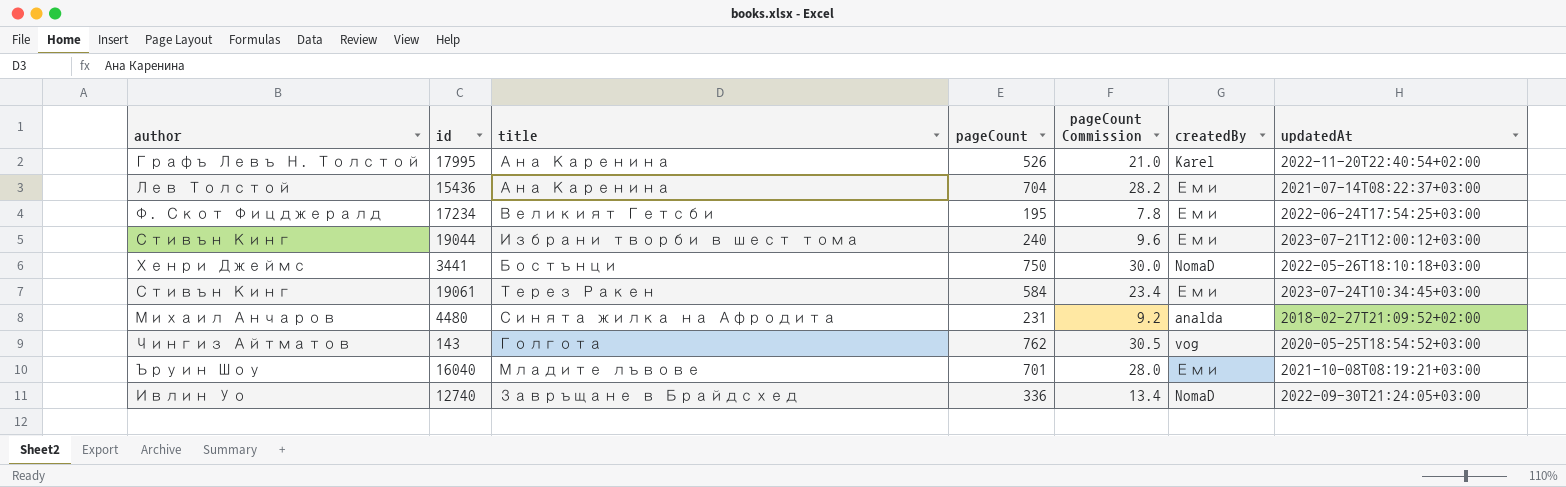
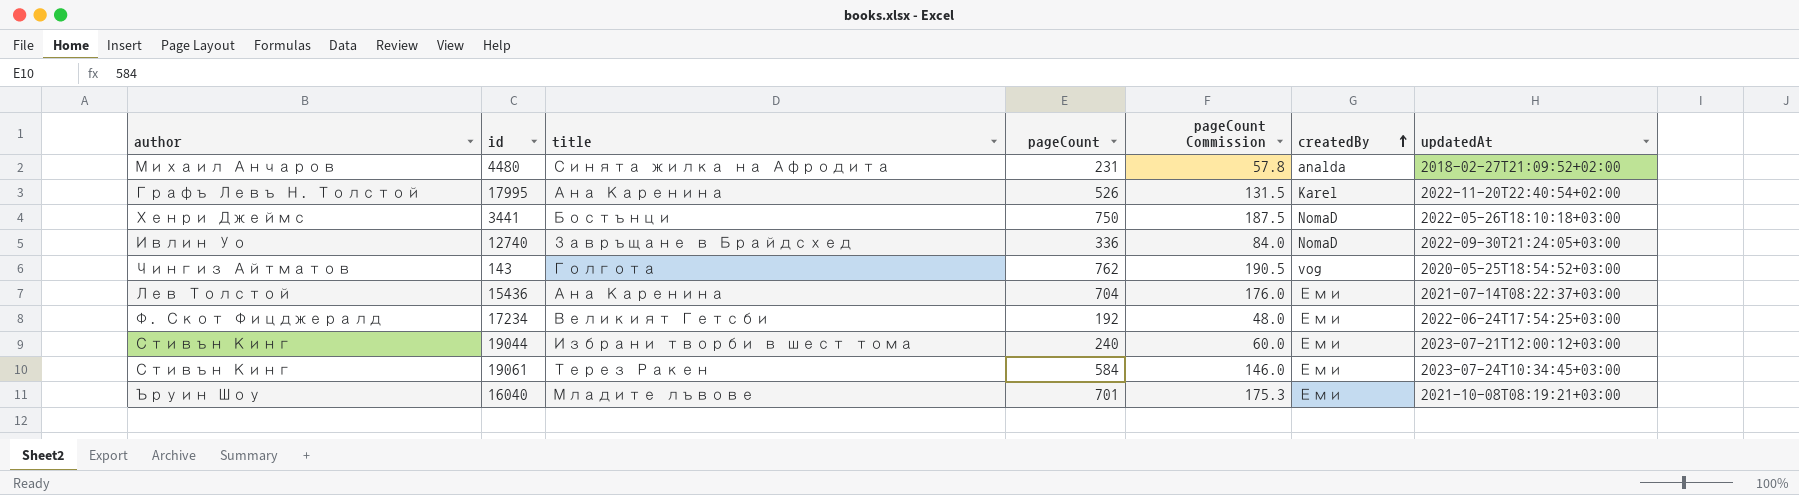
row order: none -> createdBy ascending
column pageCount Commission | formula: [pageCount] * 0.04 -> [pageCount] * 0.25
17234 | pageCount: 195 -> 192

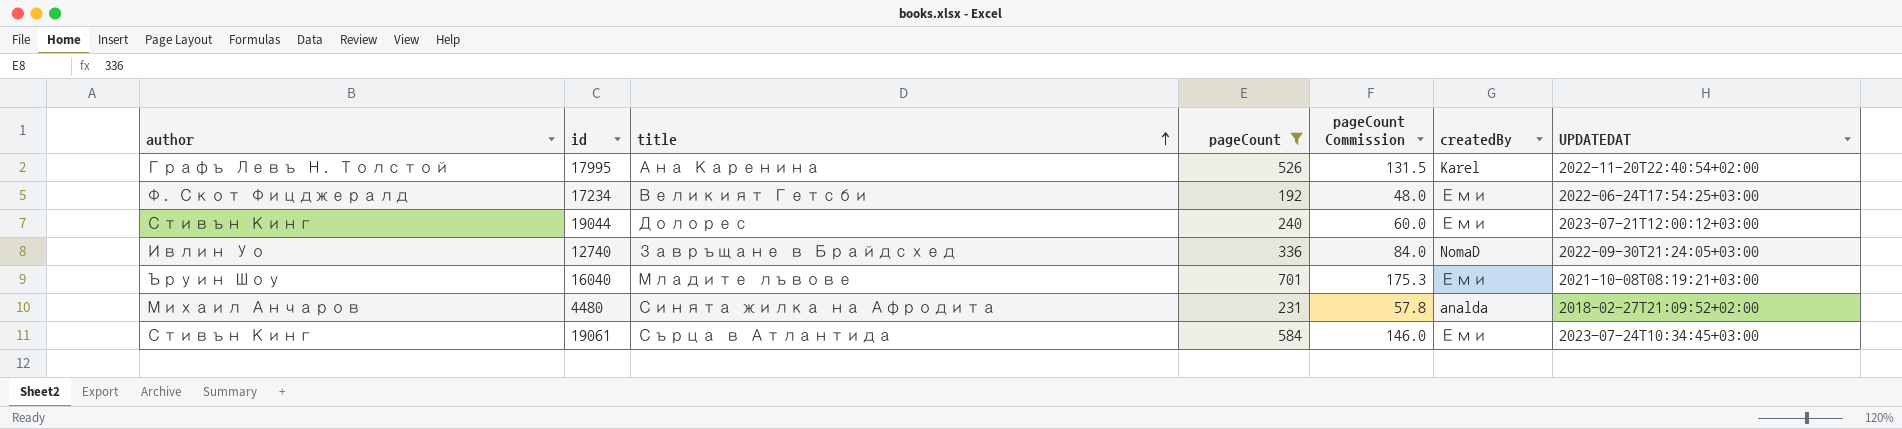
filter: none -> pageCount <= 701
row order: createdBy ascending -> title ascending
column name: updatedAt -> UPDATEDAT
19044 | title: Избрани творби в шест тома -> Долорес
19061 | title: Терез Ракен -> Сърца в Атлантида

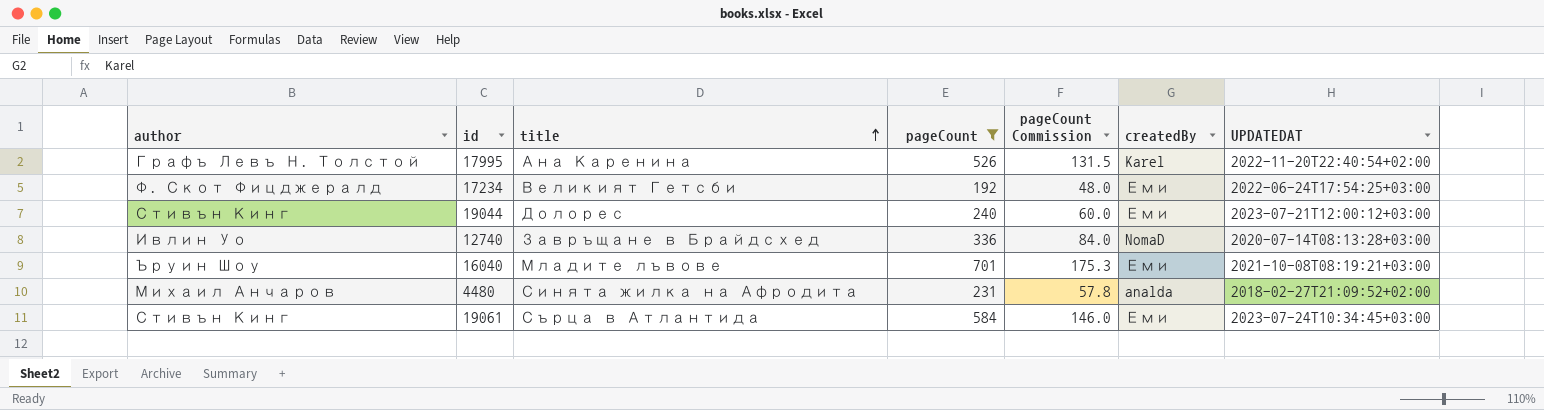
12740 | UPDATEDAT: 2022-09-30T21:24:05+03:00 -> 2020-07-14T08:13:28+03:00

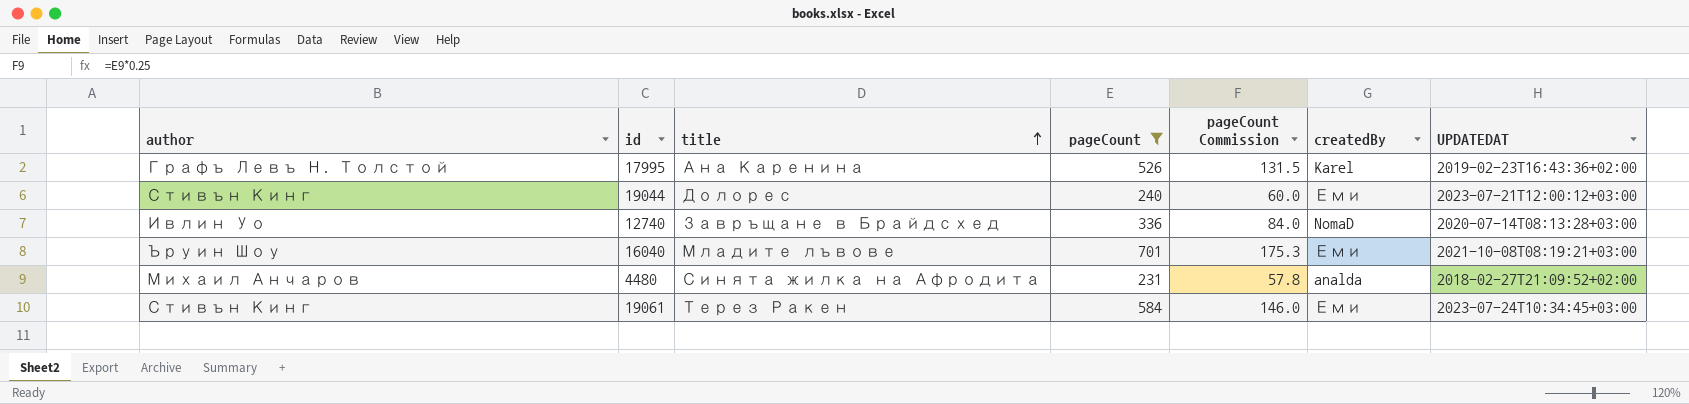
row 17234: Ф. Скот Фицджералд | Великият Гетсби | 192 | 48.0 | Еми | 2022-06-24T17:54:25+03:00 -> none
17995 | UPDATEDAT: 2022-11-20T22:40:54+02:00 -> 2019-02-23T16:43:36+02:00
19061 | title: Сърца в Атлантида -> Терез Ракен

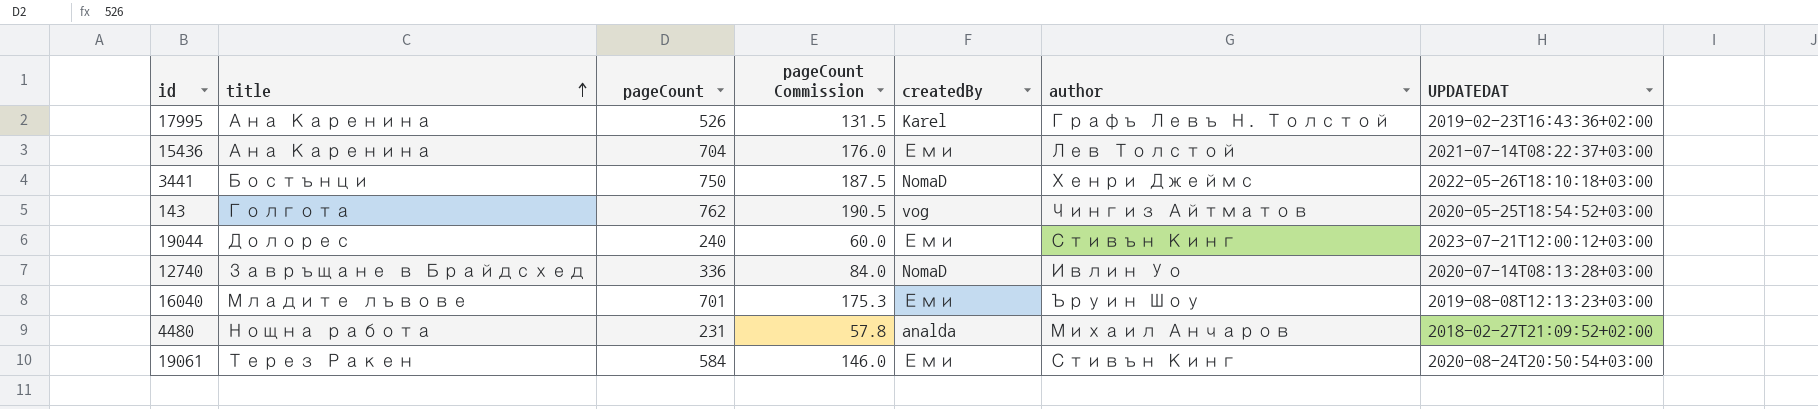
filter: pageCount <= 701 -> none
column author | position: 1 -> 6
16040 | UPDATEDAT: 2021-10-08T08:19:21+03:00 -> 2019-08-08T12:13:23+03:00
4480 | title: Синята жилка на Афродита -> Нощна работа
19061 | UPDATEDAT: 2023-07-24T10:34:45+03:00 -> 2020-08-24T20:50:54+03:00

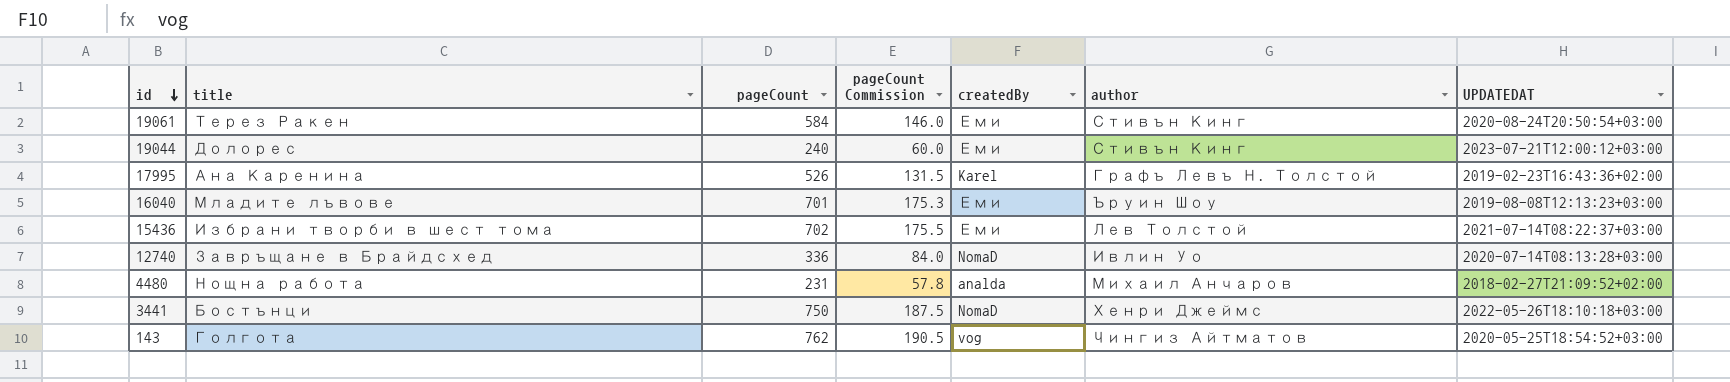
row order: title ascending -> id descending
15436 | title: Ана Каренина -> Избрани творби в шест тома
15436 | pageCount: 704 -> 702
15436 | pageCount Commission: 176.0 -> 175.5

